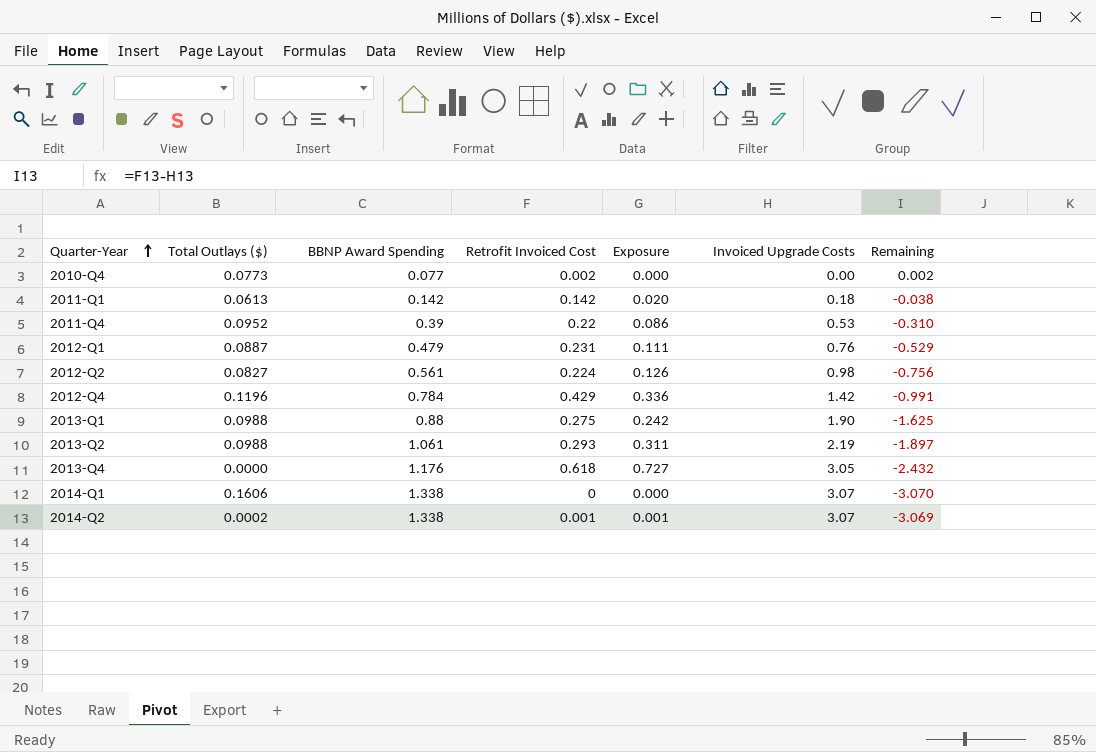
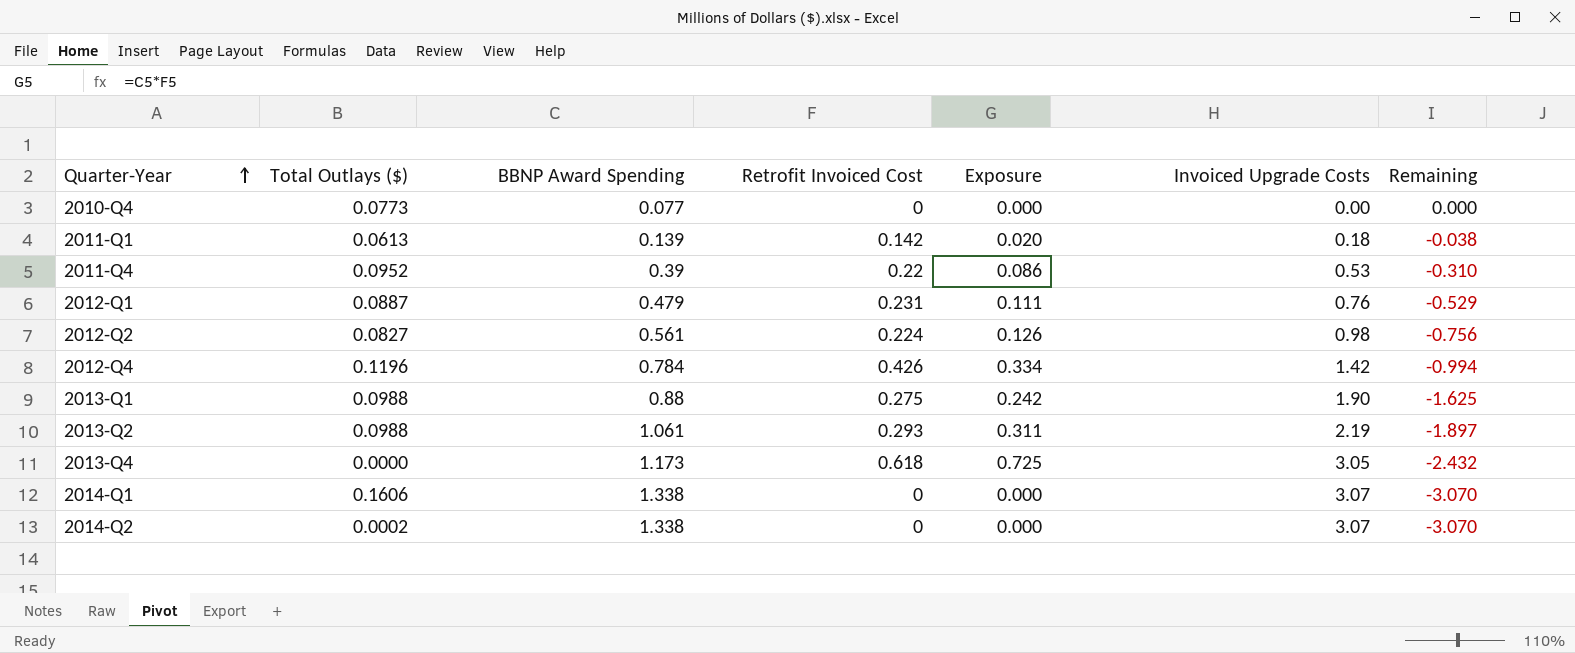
2010-Q4 | Retrofit Invoiced Cost: 0.002 -> 0
2010-Q4 | Remaining: 0.002 -> 0.000
2011-Q1 | BBNP Award Spending: 0.142 -> 0.139
2012-Q4 | Retrofit Invoiced Cost: 0.429 -> 0.426
2012-Q4 | Exposure: 0.336 -> 0.334
2012-Q4 | Remaining: -0.991 -> -0.994
2013-Q4 | BBNP Award Spending: 1.176 -> 1.173
2013-Q4 | Exposure: 0.727 -> 0.725
2014-Q2 | Retrofit Invoiced Cost: 0.001 -> 0
2014-Q2 | Exposure: 0.001 -> 0.000
2014-Q2 | Remaining: -3.069 -> -3.070

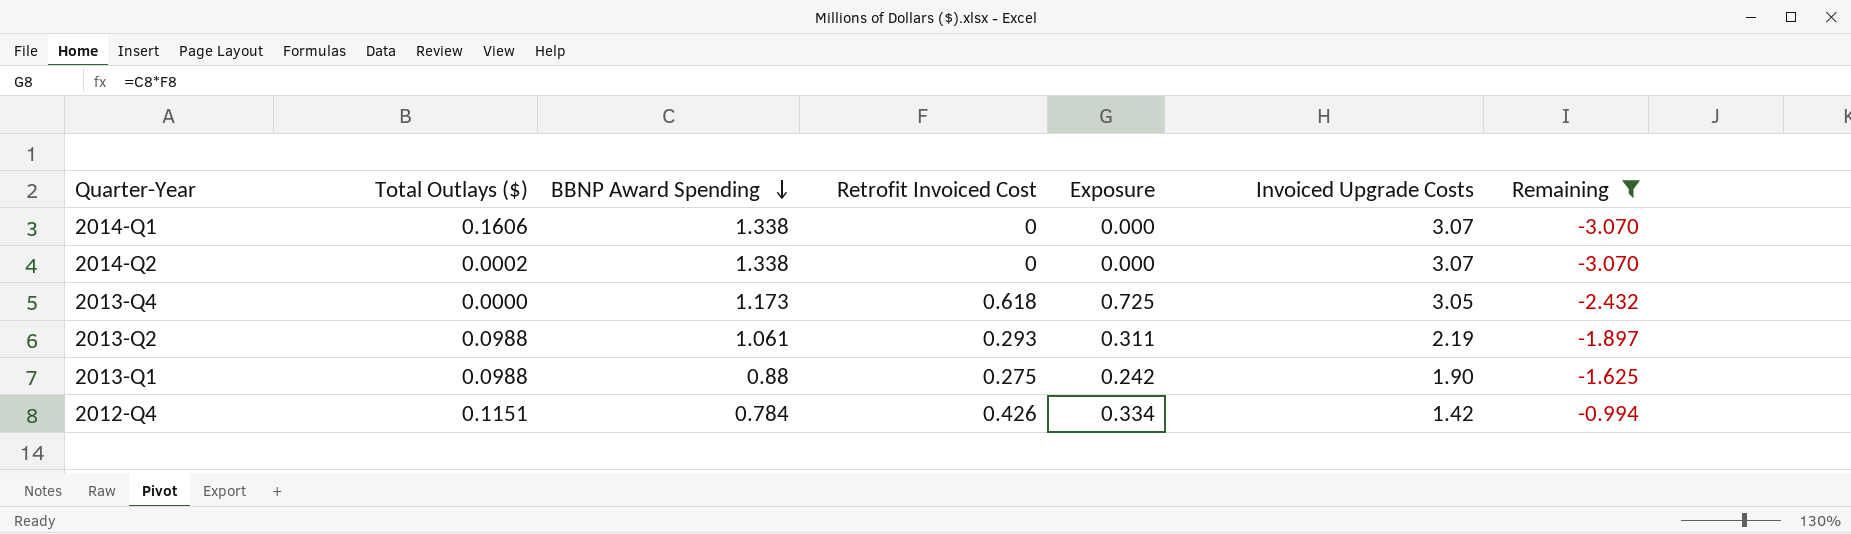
filter: none -> Remaining <= -0.994
row order: Quarter-Year ascending -> BBNP Award Spending descending
2012-Q4 | Total Outlays ($): 0.1196 -> 0.1151

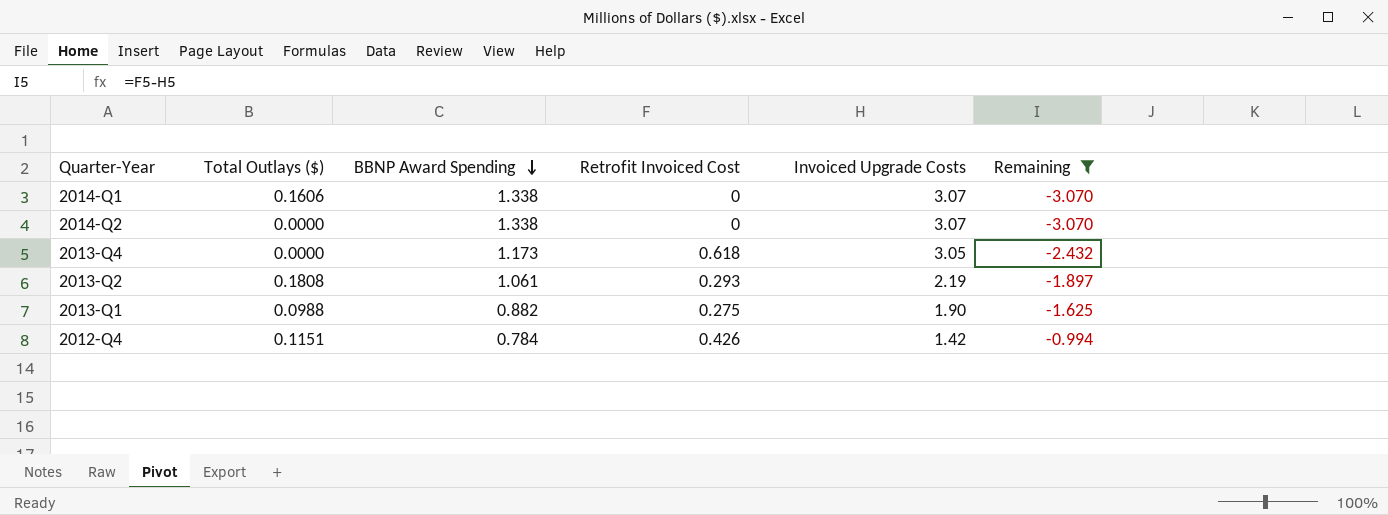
column Exposure | formula: [BBNP Award Spending] * [Retrofit Invoiced Cost] -> none
2014-Q2 | Total Outlays ($): 0.0002 -> 0.0000
2013-Q2 | Total Outlays ($): 0.0988 -> 0.1808
2013-Q1 | BBNP Award Spending: 0.88 -> 0.882

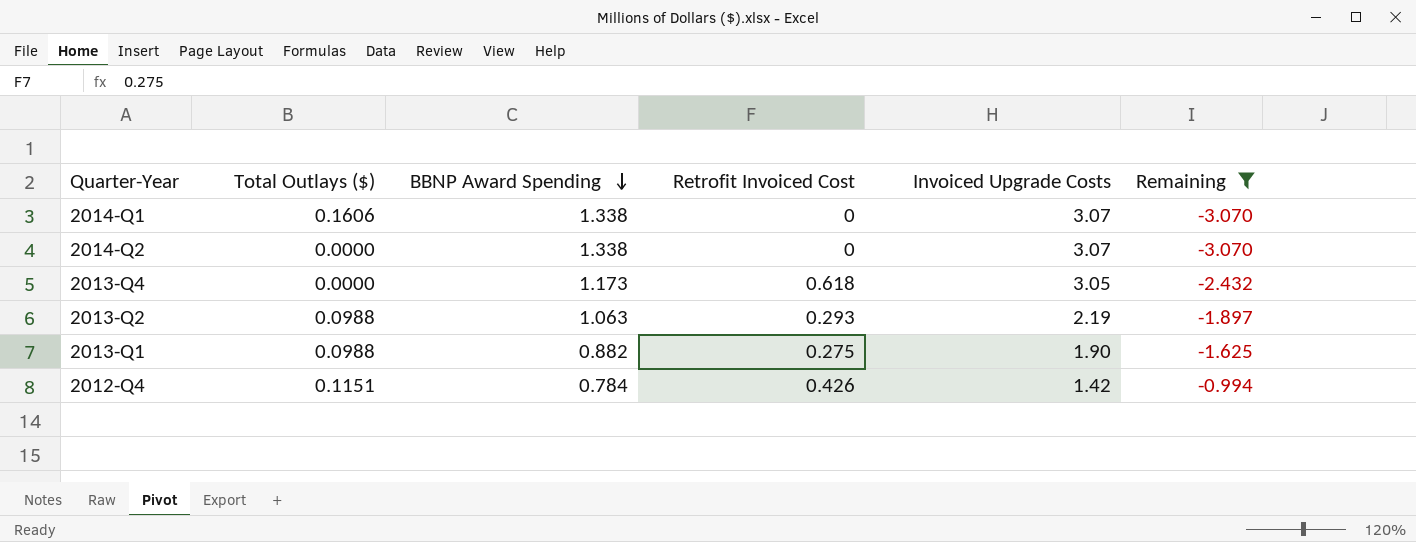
2013-Q2 | Total Outlays ($): 0.1808 -> 0.0988
2013-Q2 | BBNP Award Spending: 1.061 -> 1.063

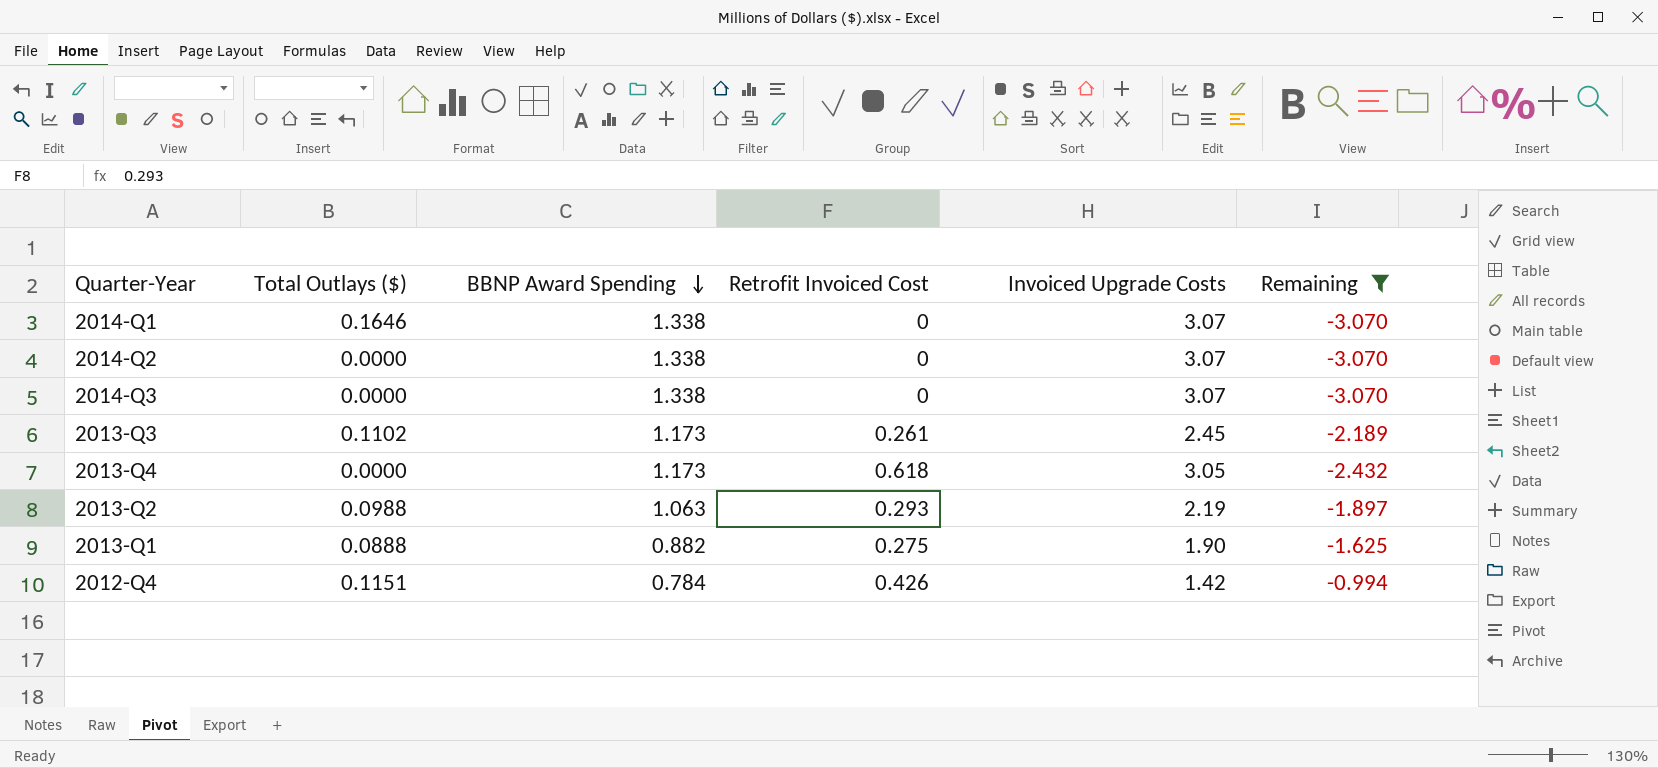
2014-Q1 | Total Outlays ($): 0.1606 -> 0.1646
row 2014-Q3: none -> 0.0000 | 1.338 | 0 | 3.07 | -3.070
row 2013-Q3: none -> 0.1102 | 1.173 | 0.261 | 2.45 | -2.189
2013-Q1 | Total Outlays ($): 0.0988 -> 0.0888

